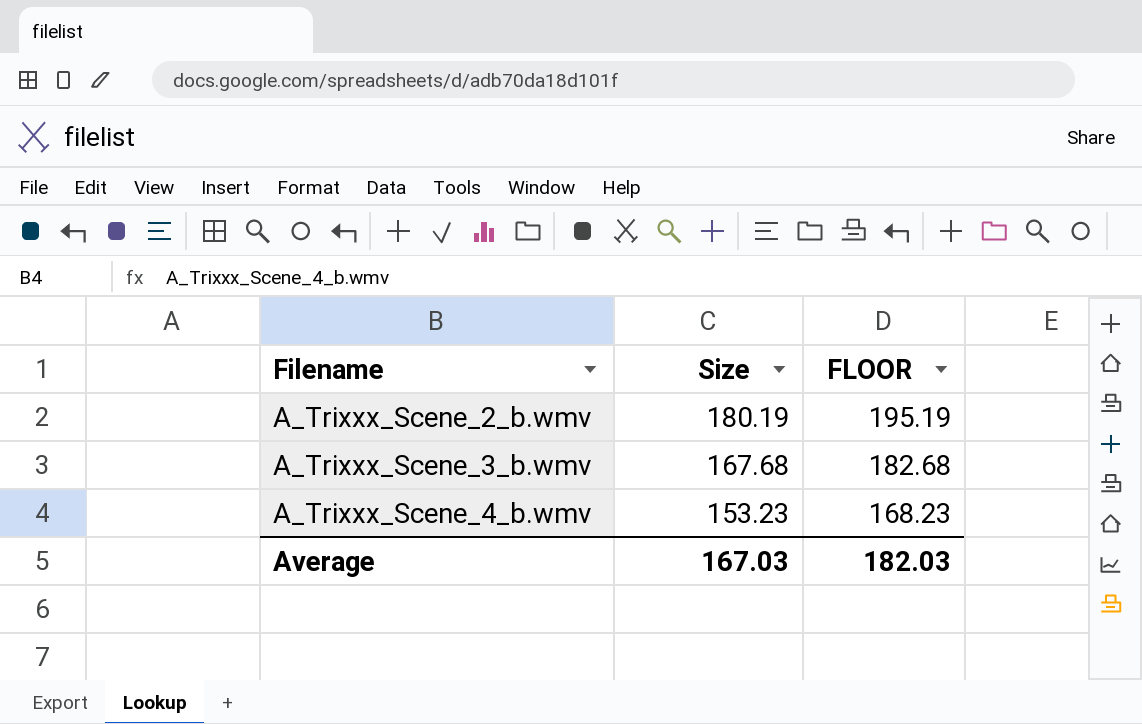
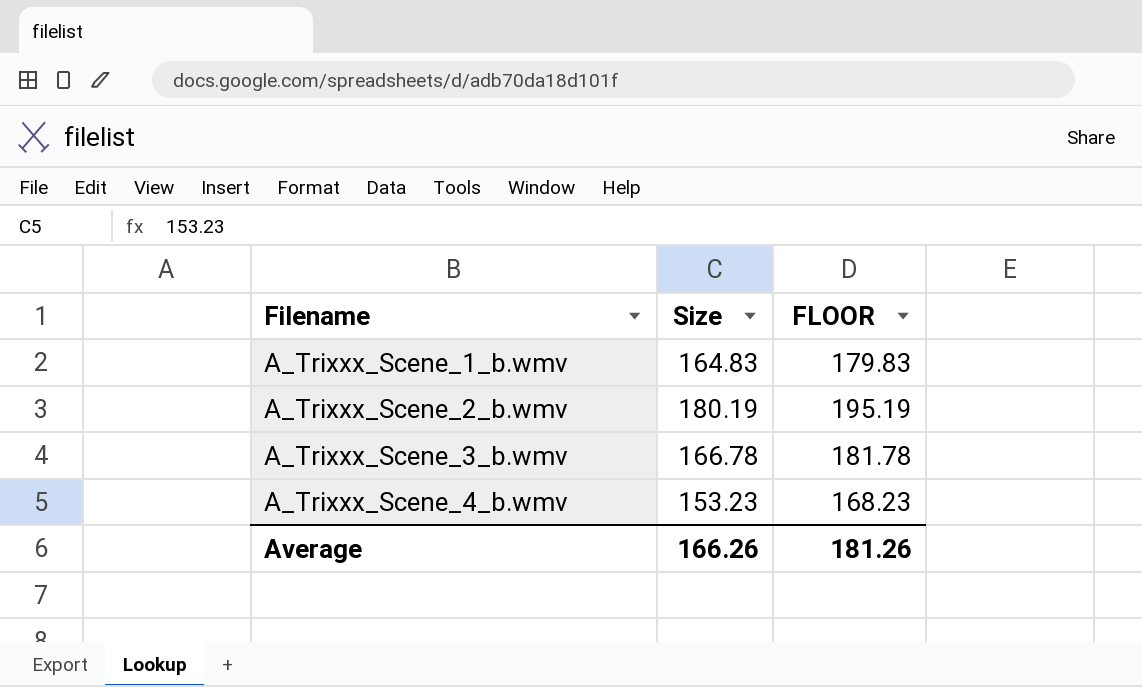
row A_Trixxx_Scene_1_b.wmv: none -> 164.83 | 179.83
A_Trixxx_Scene_3_b.wmv | Size: 167.68 -> 166.78
A_Trixxx_Scene_3_b.wmv | FLOOR: 182.68 -> 181.78
Average | Size: 167.03 -> 166.26
Average | FLOOR: 182.03 -> 181.26

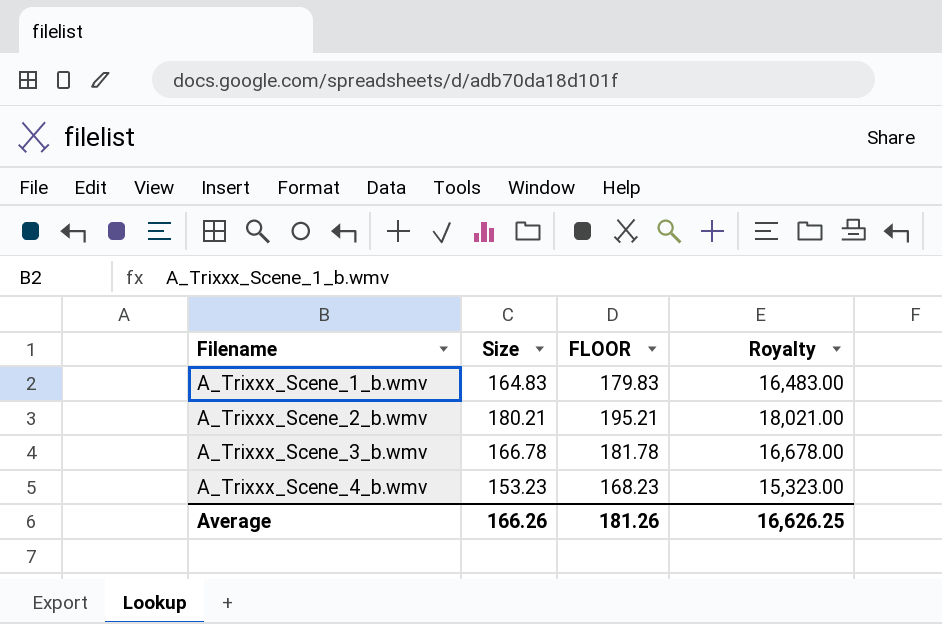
column Royalty | formula: none -> [Size] * 100
A_Trixxx_Scene_2_b.wmv | Size: 180.19 -> 180.21
A_Trixxx_Scene_2_b.wmv | FLOOR: 195.19 -> 195.21

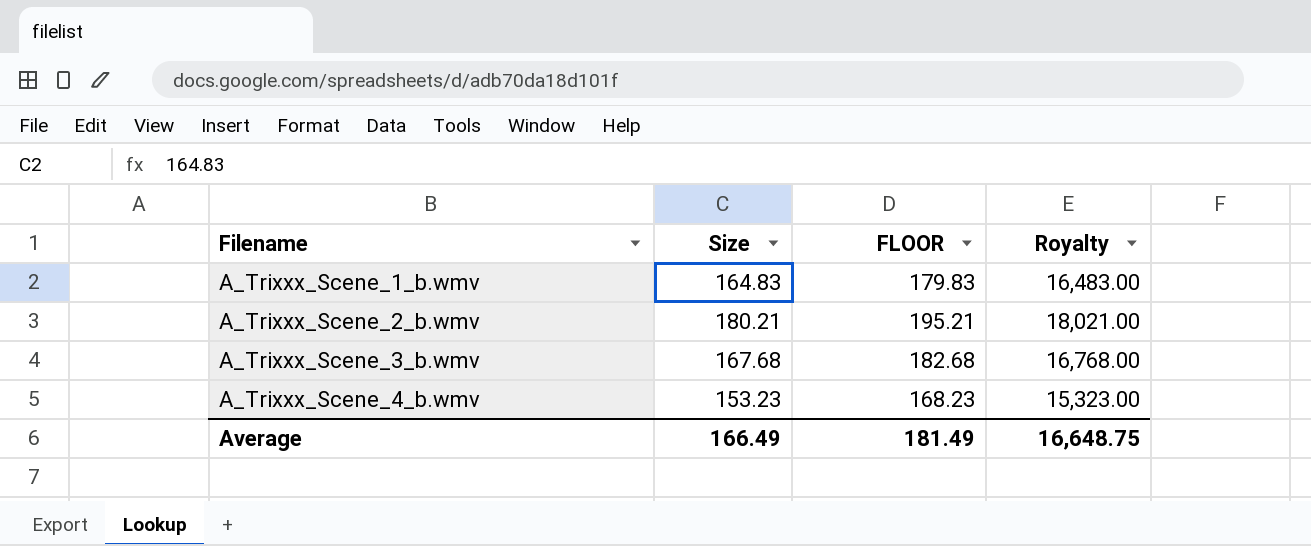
A_Trixxx_Scene_3_b.wmv | Size: 166.78 -> 167.68
A_Trixxx_Scene_3_b.wmv | FLOOR: 181.78 -> 182.68
A_Trixxx_Scene_3_b.wmv | Royalty: 16,678.00 -> 16,768.00
Average | Size: 166.26 -> 166.49
Average | FLOOR: 181.26 -> 181.49
Average | Royalty: 16,626.25 -> 16,648.75

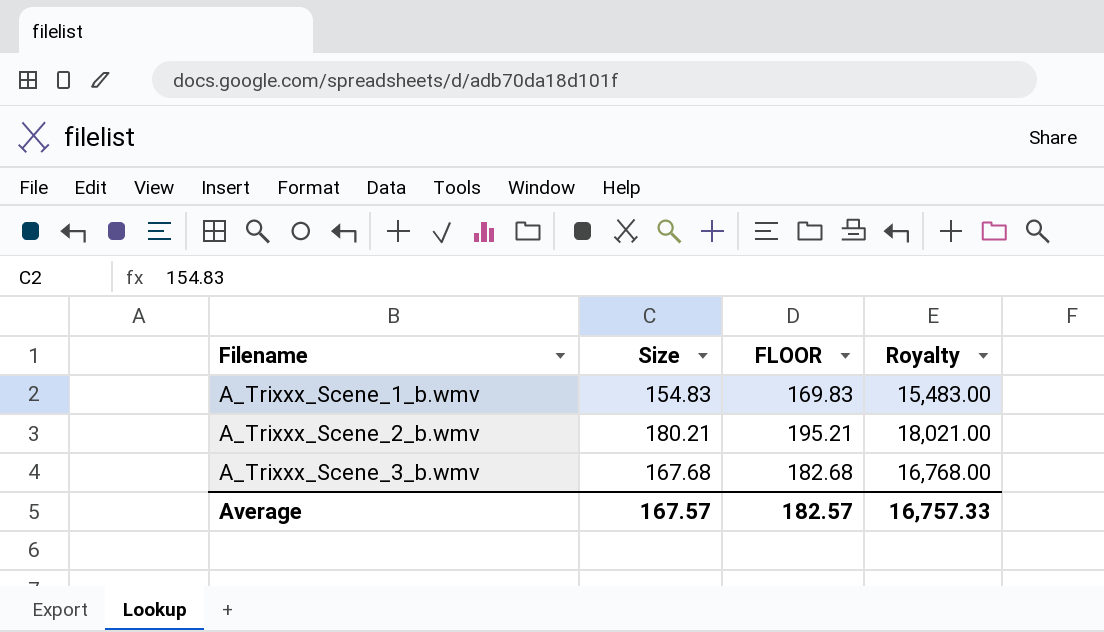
row A_Trixxx_Scene_4_b.wmv: 153.23 | 168.23 | 15,323.00 -> none
A_Trixxx_Scene_1_b.wmv | Size: 164.83 -> 154.83
A_Trixxx_Scene_1_b.wmv | FLOOR: 179.83 -> 169.83
A_Trixxx_Scene_1_b.wmv | Royalty: 16,483.00 -> 15,483.00
Average | Size: 166.49 -> 167.57
Average | FLOOR: 181.49 -> 182.57
Average | Royalty: 16,648.75 -> 16,757.33

